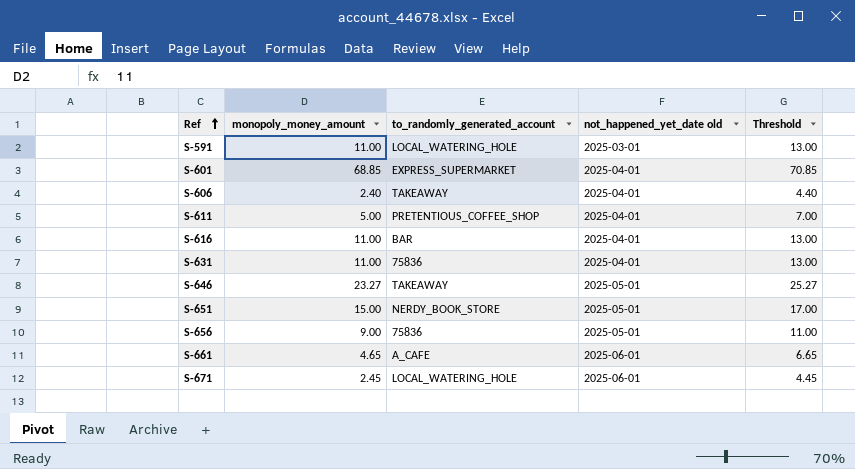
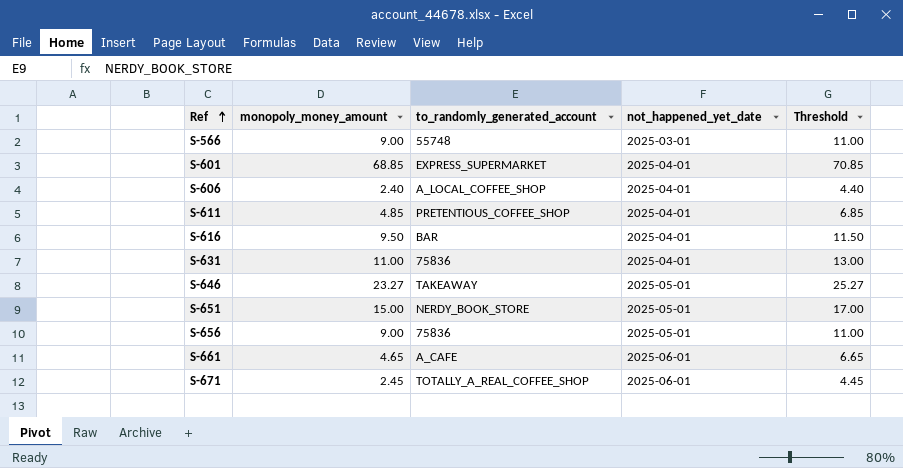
column name: not_happened_yet_date old -> not_happened_yet_date
row S-591: 11.00 | LOCAL_WATERING_HOLE | 2025-03-01 | 13.00 -> none
row S-566: none -> 9.00 | 55748 | 2025-03-01 | 11.00
S-606 | to_randomly_generated_account: TAKEAWAY -> A_LOCAL_COFFEE_SHOP
S-611 | monopoly_money_amount: 5.00 -> 4.85
S-611 | Threshold: 7.00 -> 6.85
S-616 | monopoly_money_amount: 11.00 -> 9.50
S-616 | Threshold: 13.00 -> 11.50
S-671 | to_randomly_generated_account: LOCAL_WATERING_HOLE -> TOTALLY_A_REAL_COFFEE_SHOP

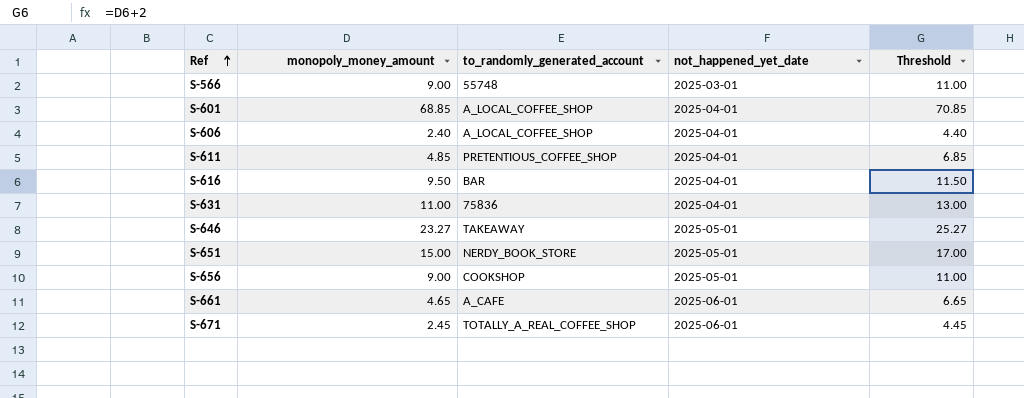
S-601 | to_randomly_generated_account: EXPRESS_SUPERMARKET -> A_LOCAL_COFFEE_SHOP
S-656 | to_randomly_generated_account: 75836 -> COOKSHOP

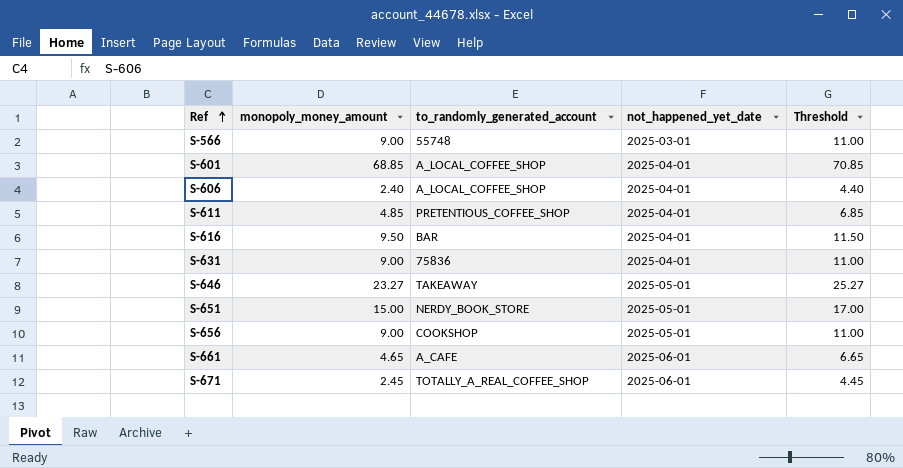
S-631 | monopoly_money_amount: 11.00 -> 9.00
S-631 | Threshold: 13.00 -> 11.00

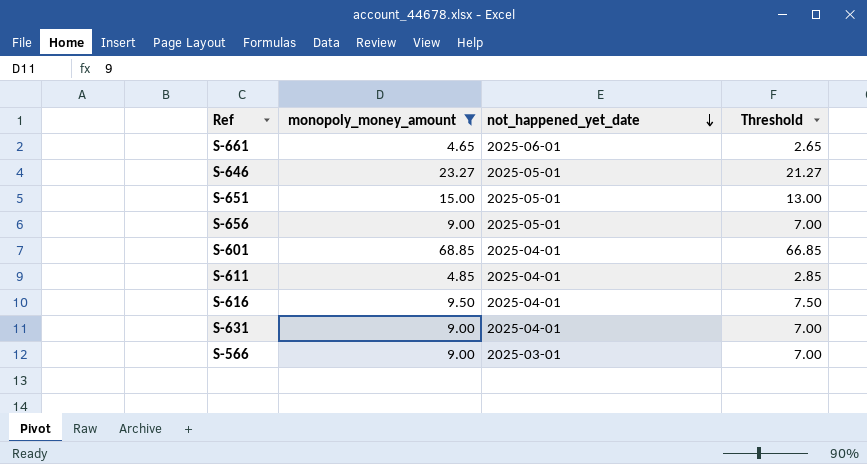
filter: none -> monopoly_money_amount >= 4.65
row order: Ref ascending -> not_happened_yet_date descending
column to_randomly_generated_account | position: 3 -> none
column Threshold | formula: [monopoly_money_amount] + 2 -> [monopoly_money_amount] - 2

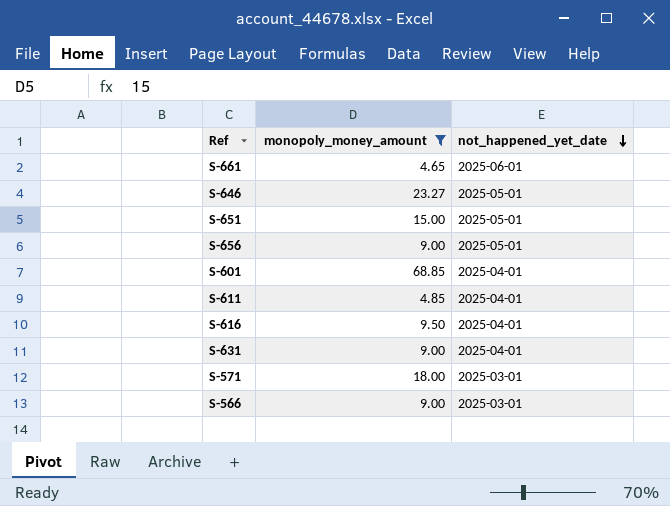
column Threshold | formula: [monopoly_money_amount] - 2 -> none
row S-571: none -> 18.00 | 2025-03-01

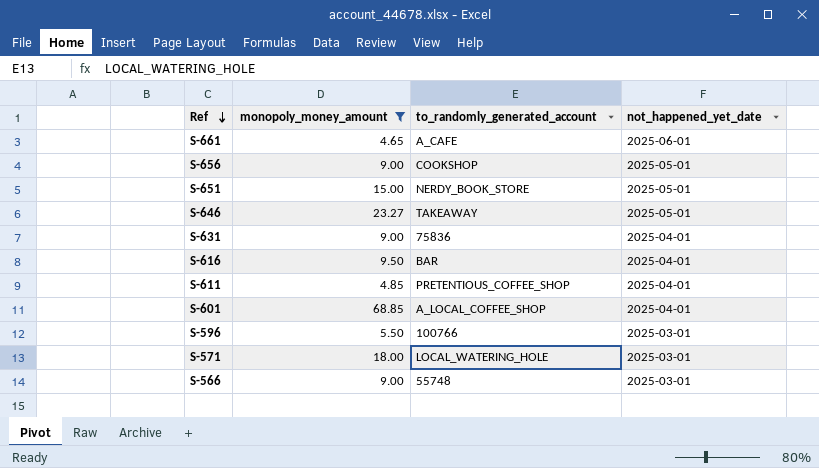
row order: not_happened_yet_date descending -> Ref descending
column to_randomly_generated_account | position: none -> 3
row S-596: none -> 5.50 | 100766 | 2025-03-01

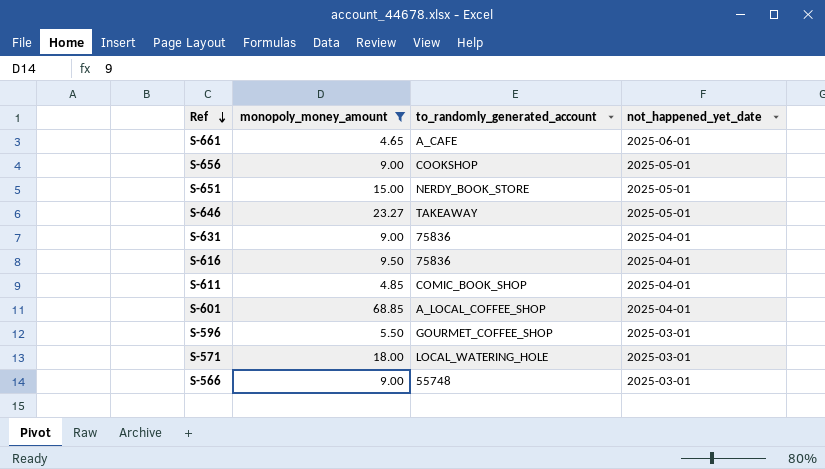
S-616 | to_randomly_generated_account: BAR -> 75836
S-611 | to_randomly_generated_account: PRETENTIOUS_COFFEE_SHOP -> COMIC_BOOK_SHOP
S-596 | to_randomly_generated_account: 100766 -> GOURMET_COFFEE_SHOP

